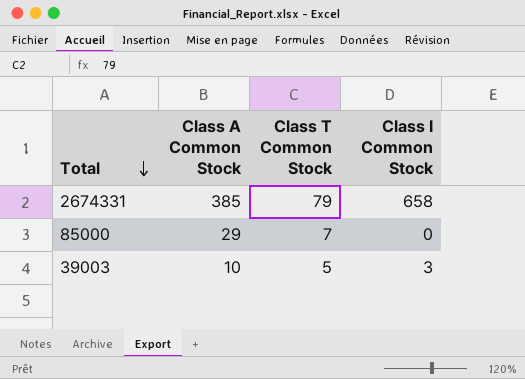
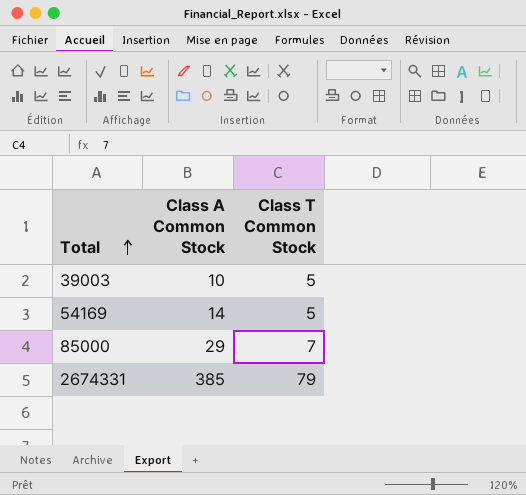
row order: Total descending -> Total ascending
column Class I Common Stock | position: 4 -> none
row 54169: none -> 14 | 5

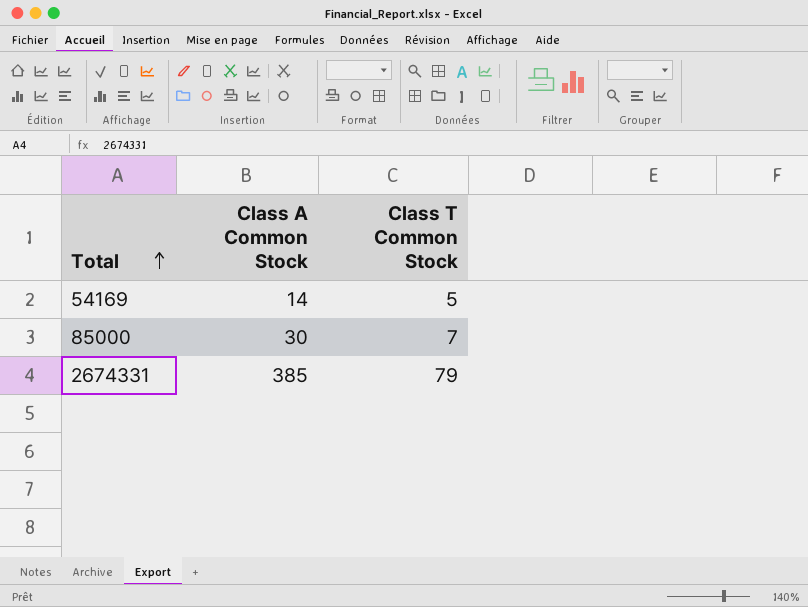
row 39003: 10 | 5 -> none
85000 | Class A Common Stock: 29 -> 30

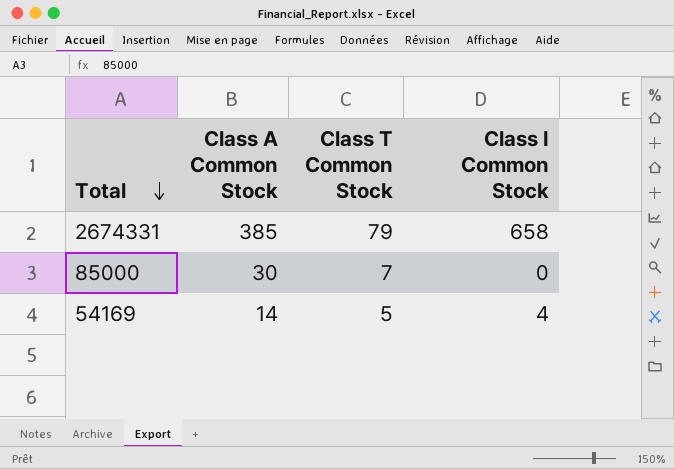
row order: Total ascending -> Total descending
column Class I Common Stock | position: none -> 4

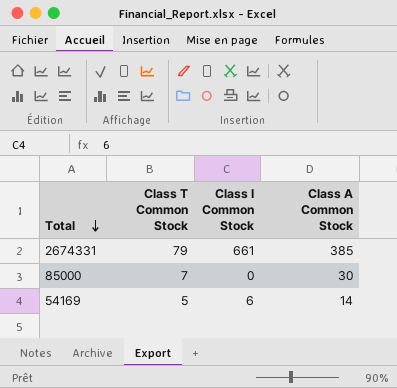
column Class A Common Stock | position: 2 -> 4
2674331 | Class I Common Stock: 658 -> 661
54169 | Class I Common Stock: 4 -> 6

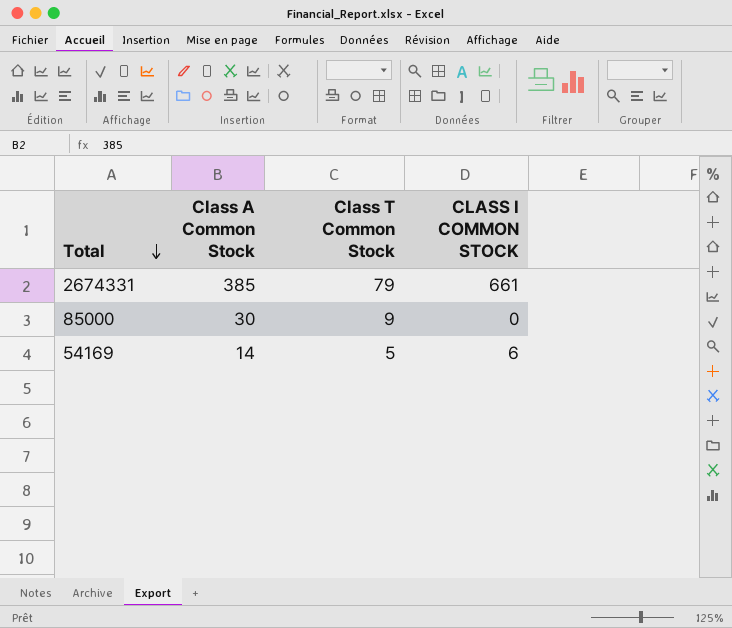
column Class A Common Stock | position: 4 -> 2
column name: Class I Common Stock -> CLASS I COMMON STOCK
85000 | Class T Common Stock: 7 -> 9

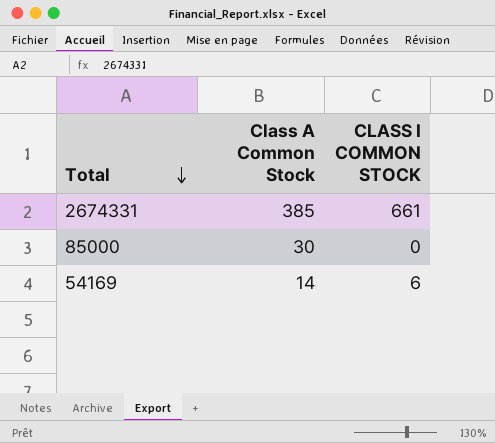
column Class T Common Stock | position: 3 -> none

